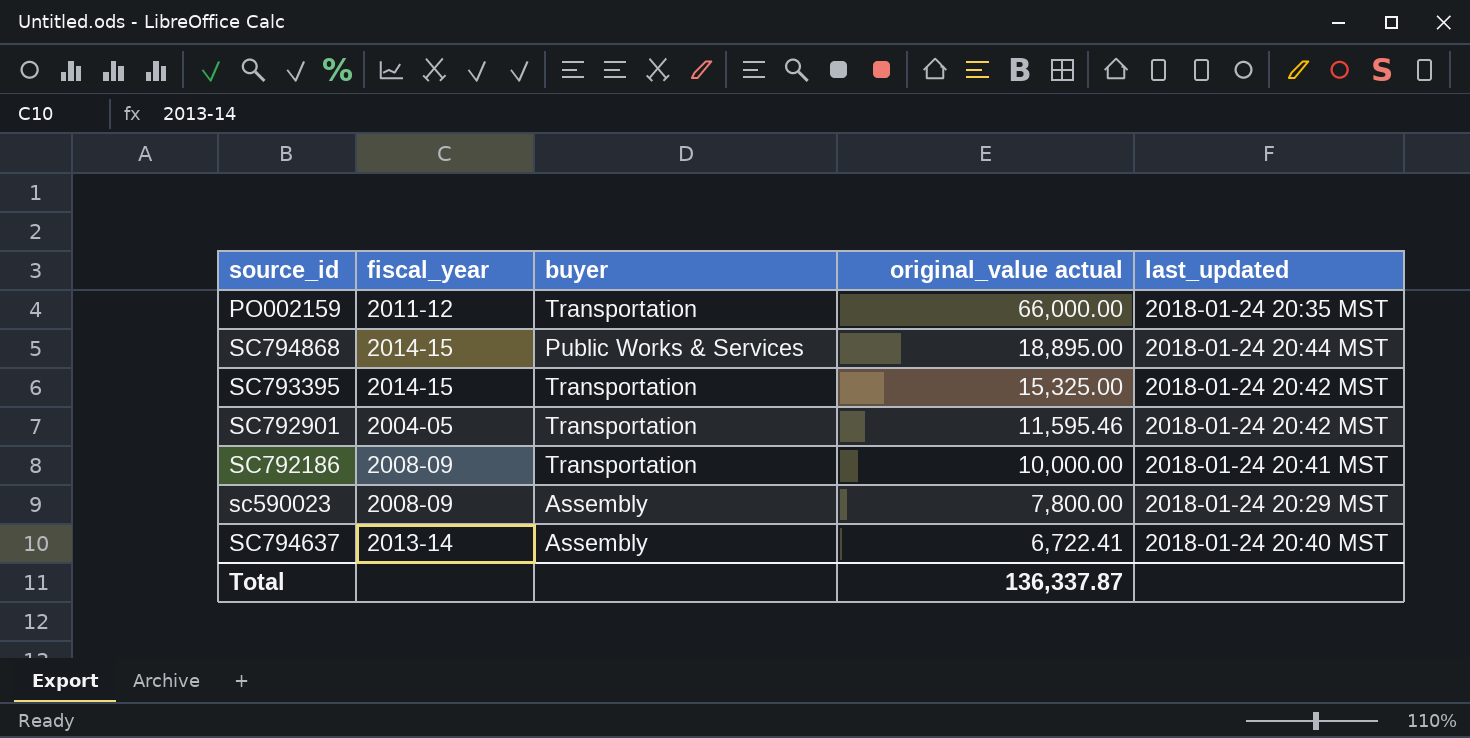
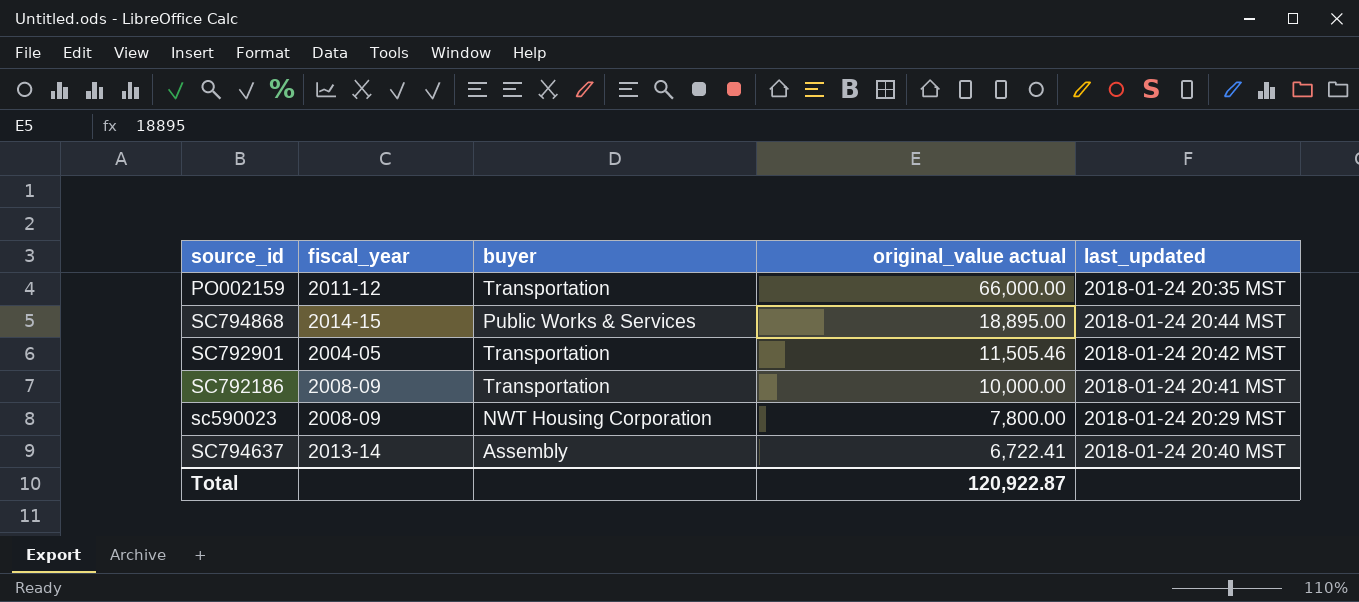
row SC793395: 2014-15 | Transportation | 15,325.00 | 2018-01-24 20:42 MST -> none
SC792901 | original_value actual: 11,595.46 -> 11,505.46
sc590023 | buyer: Assembly -> NWT Housing Corporation
Total | original_value actual: 136,337.87 -> 120,922.87

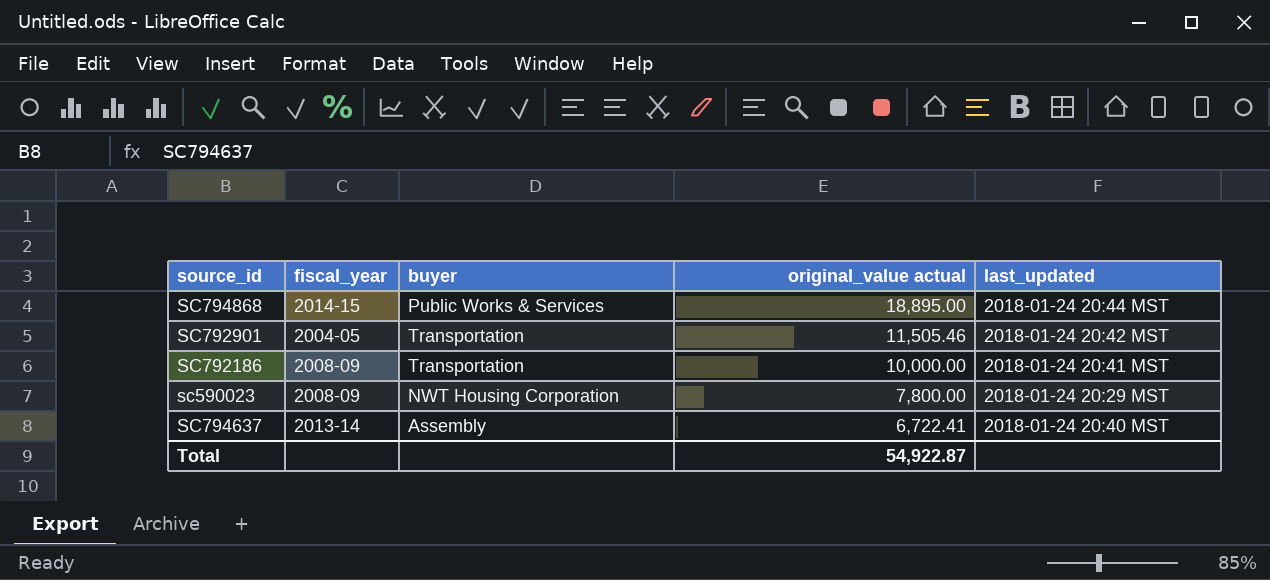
row PO002159: 2011-12 | Transportation | 66,000.00 | 2018-01-24 20:35 MST -> none
Total | original_value actual: 120,922.87 -> 54,922.87

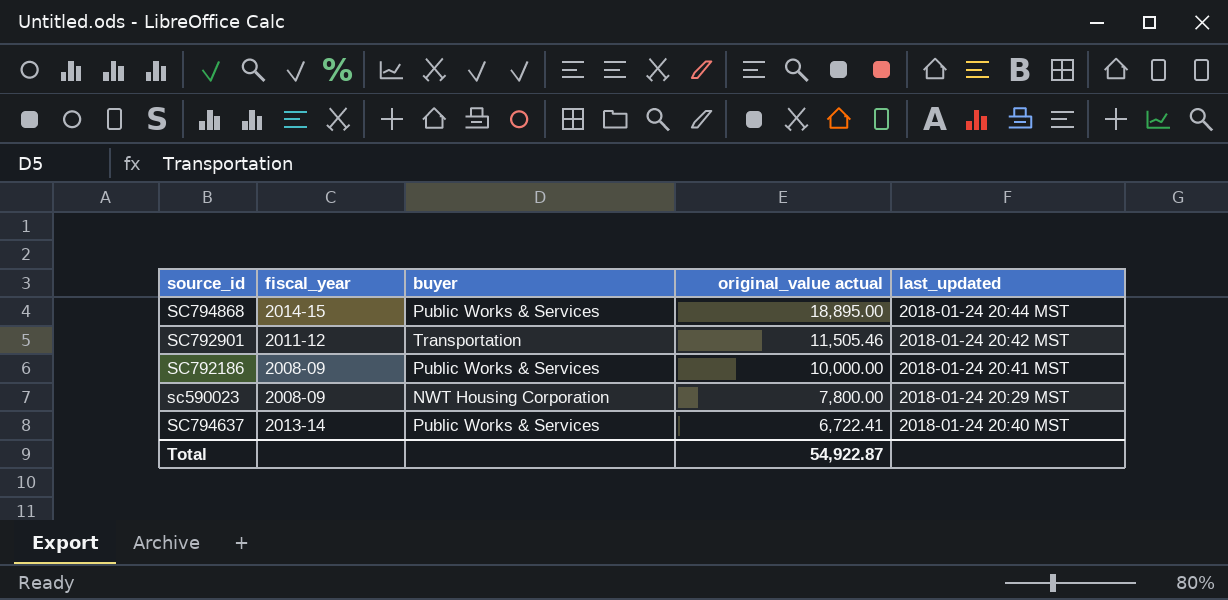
SC792901 | fiscal_year: 2004-05 -> 2011-12
SC792186 | buyer: Transportation -> Public Works & Services
SC794637 | buyer: Assembly -> Public Works & Services

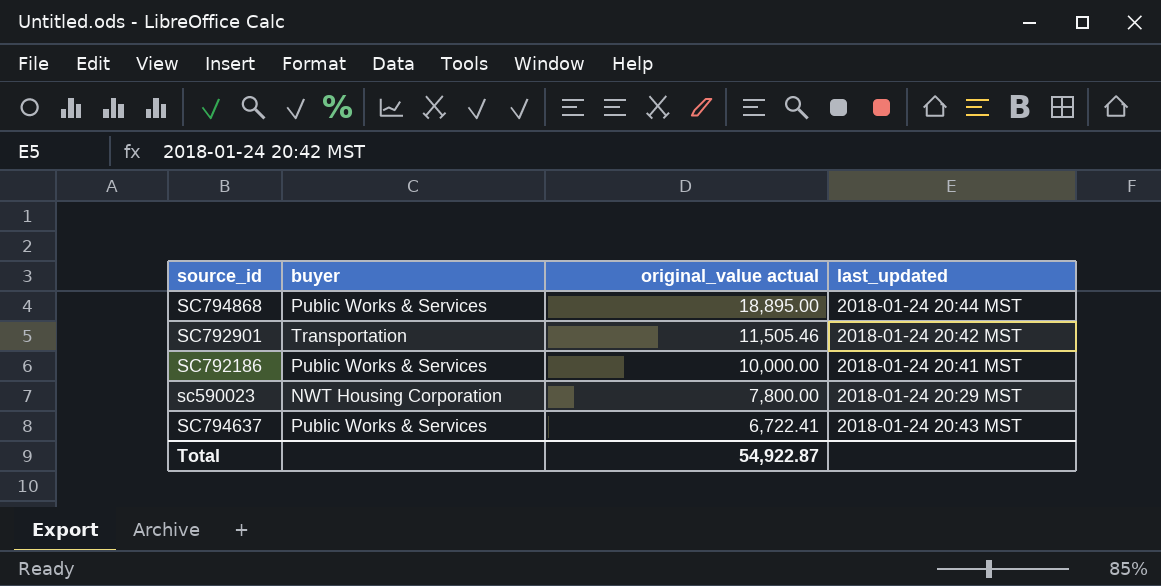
column fiscal_year | position: 2 -> none
SC794637 | last_updated: 2018-01-24 20:40 MST -> 2018-01-24 20:43 MST

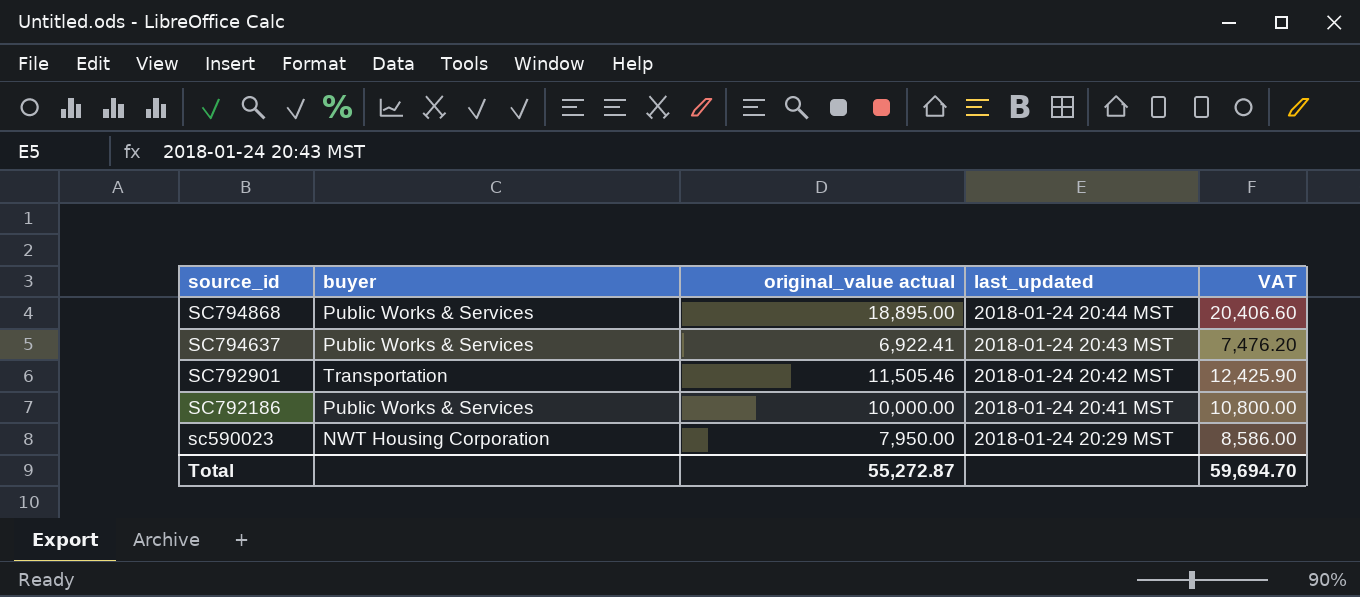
row order: original_value actual descending -> source_id descending
column VAT | formula: none -> [original_value actual] * 1.08
SC794637 | original_value actual: 6,722.41 -> 6,922.41
sc590023 | original_value actual: 7,800.00 -> 7,950.00
Total | original_value actual: 54,922.87 -> 55,272.87

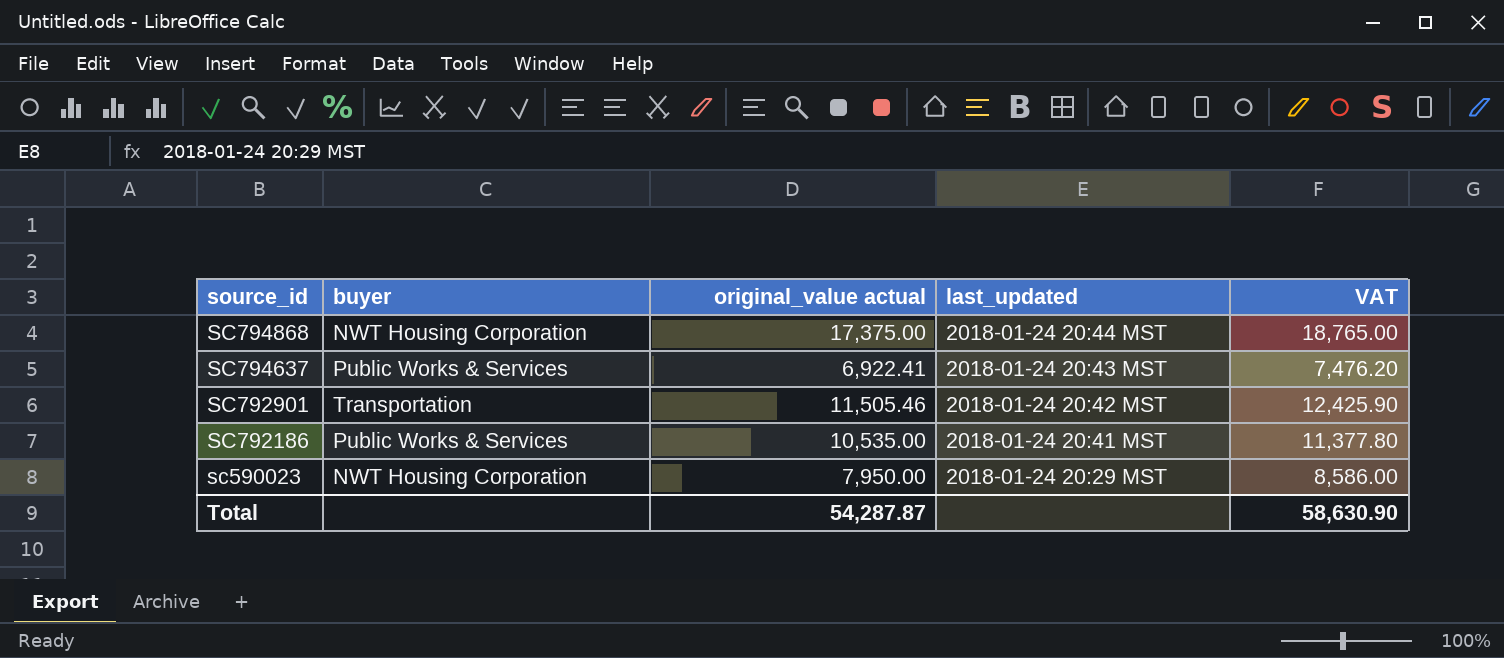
SC794868 | buyer: Public Works & Services -> NWT Housing Corporation
SC794868 | original_value actual: 18,895.00 -> 17,375.00
SC794868 | VAT: 20,406.60 -> 18,765.00
SC792186 | original_value actual: 10,000.00 -> 10,535.00
SC792186 | VAT: 10,800.00 -> 11,377.80
Total | original_value actual: 55,272.87 -> 54,287.87
Total | VAT: 59,694.70 -> 58,630.90

